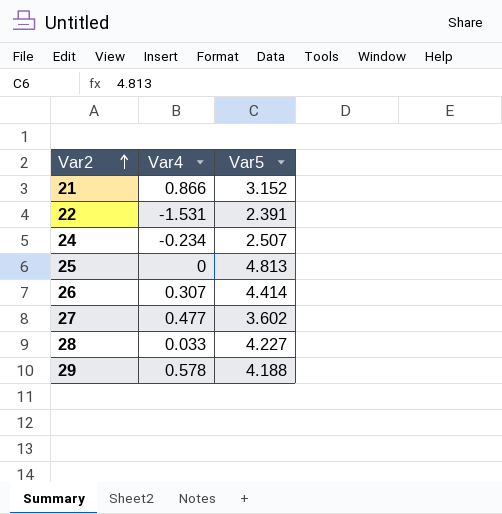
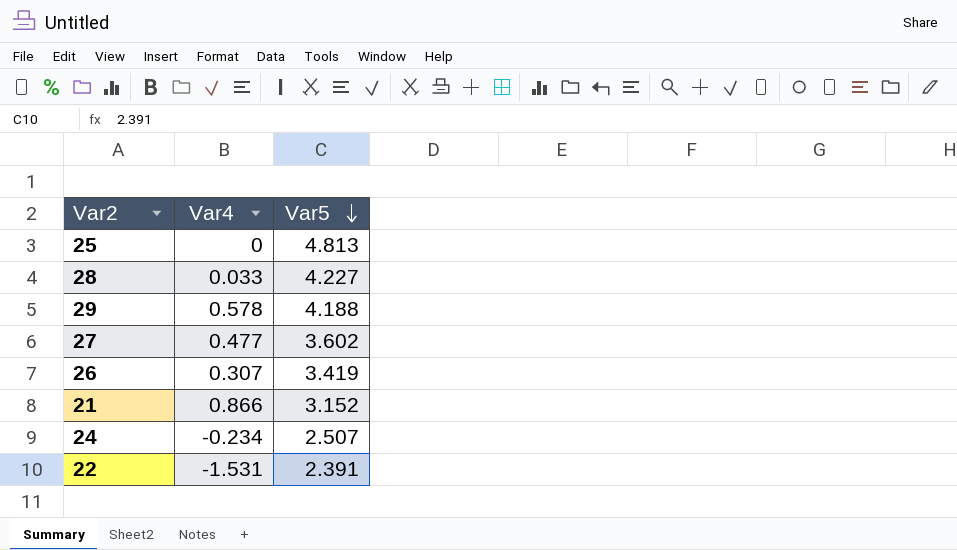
row order: Var2 ascending -> Var5 descending
26 | Var5: 4.414 -> 3.419

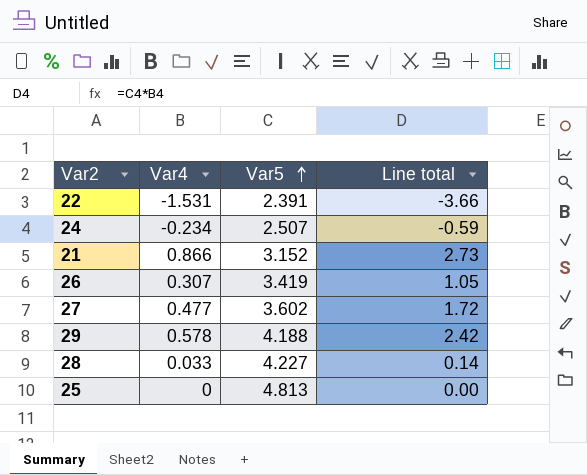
row order: Var5 descending -> Var5 ascending
column Line total | formula: none -> [Var4] * [Var5]

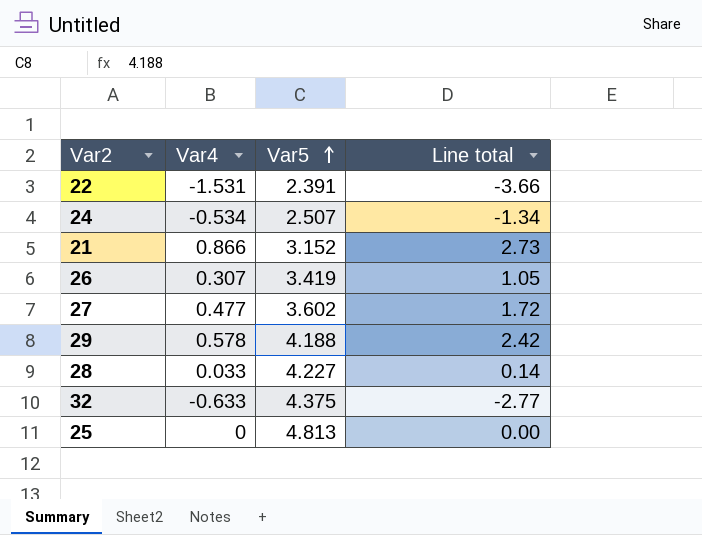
24 | Var4: -0.234 -> -0.534
24 | Line total: -0.59 -> -1.34
row 32: none -> -0.633 | 4.375 | -2.77

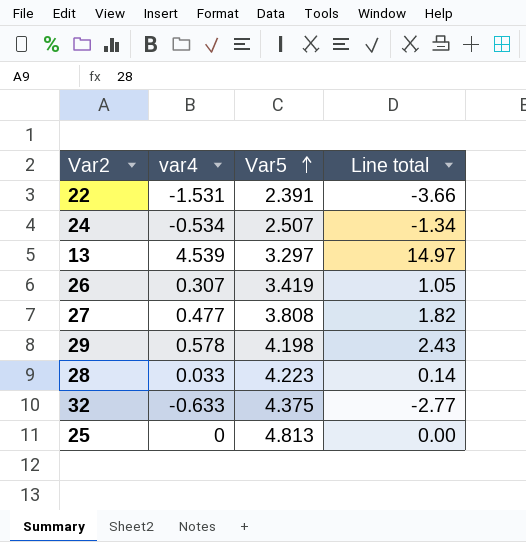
column name: Var4 -> var4
row 21: 0.866 | 3.152 | 2.73 -> none
row 13: none -> 4.539 | 3.297 | 14.97
27 | Var5: 3.602 -> 3.808
27 | Line total: 1.72 -> 1.82
29 | Var5: 4.188 -> 4.198
29 | Line total: 2.42 -> 2.43
28 | Var5: 4.227 -> 4.223

